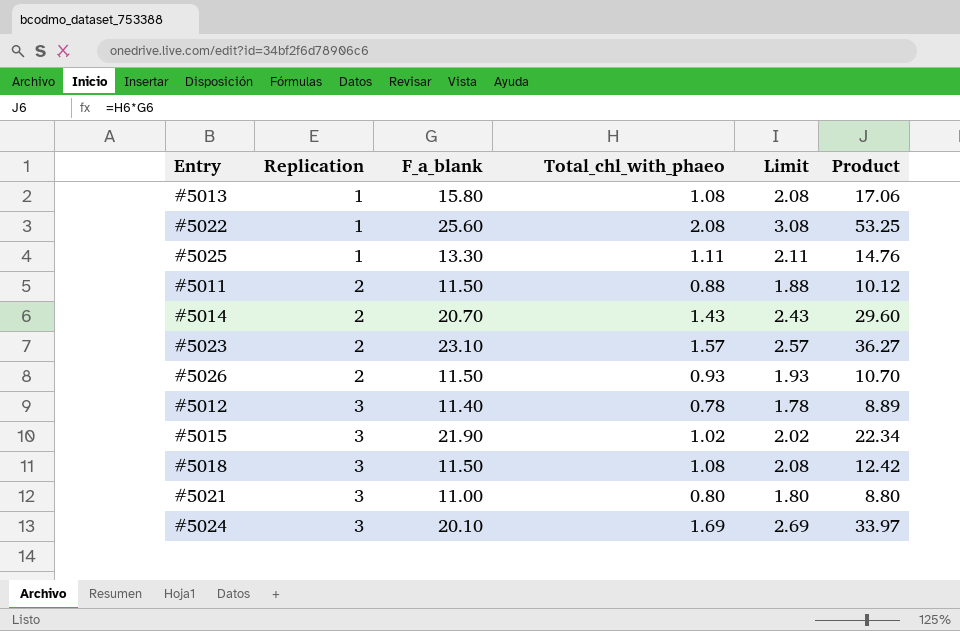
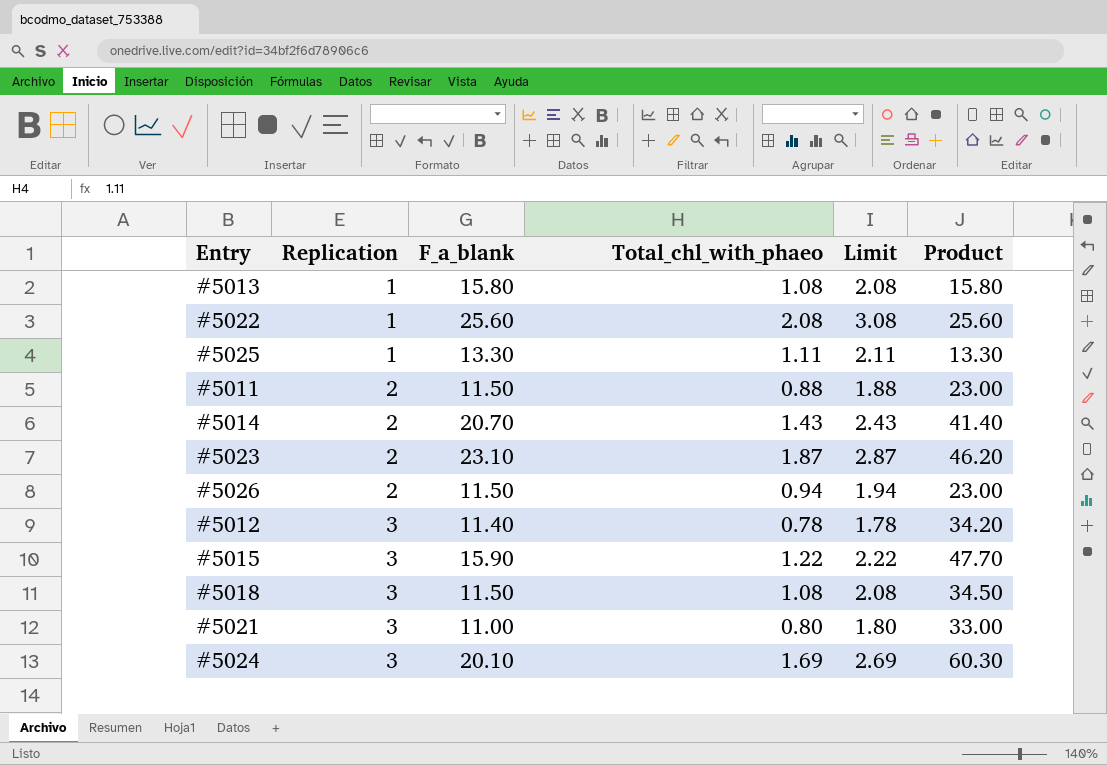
column Product | formula: [F_a_blank] * [Total_chl_with_phaeo] -> [Replication] * [F_a_blank]
#5023 | Total_chl_with_phaeo: 1.57 -> 1.87
#5023 | Limit: 2.57 -> 2.87
#5026 | Total_chl_with_phaeo: 0.93 -> 0.94
#5026 | Limit: 1.93 -> 1.94
#5015 | F_a_blank: 21.90 -> 15.90
#5015 | Total_chl_with_phaeo: 1.02 -> 1.22
#5015 | Limit: 2.02 -> 2.22

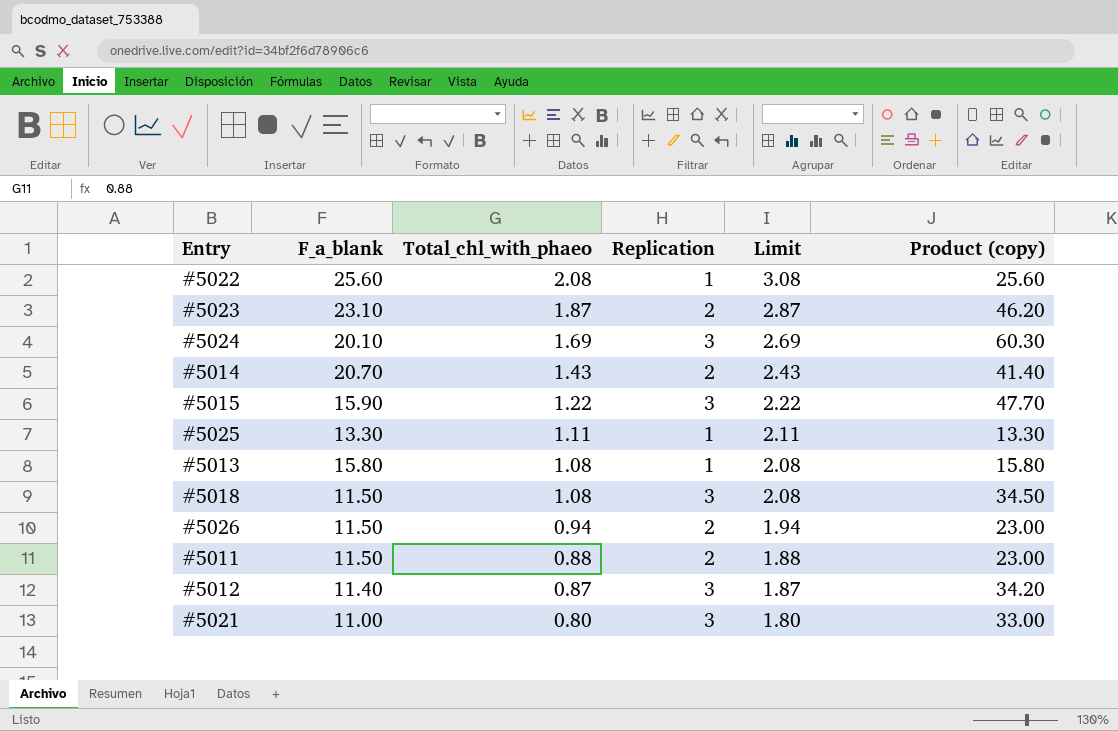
row order: Replication ascending -> Total_chl_with_phaeo descending
column Replication | position: 2 -> 4
column name: Product -> Product (copy)
#5012 | Total_chl_with_phaeo: 0.78 -> 0.87
#5012 | Limit: 1.78 -> 1.87

